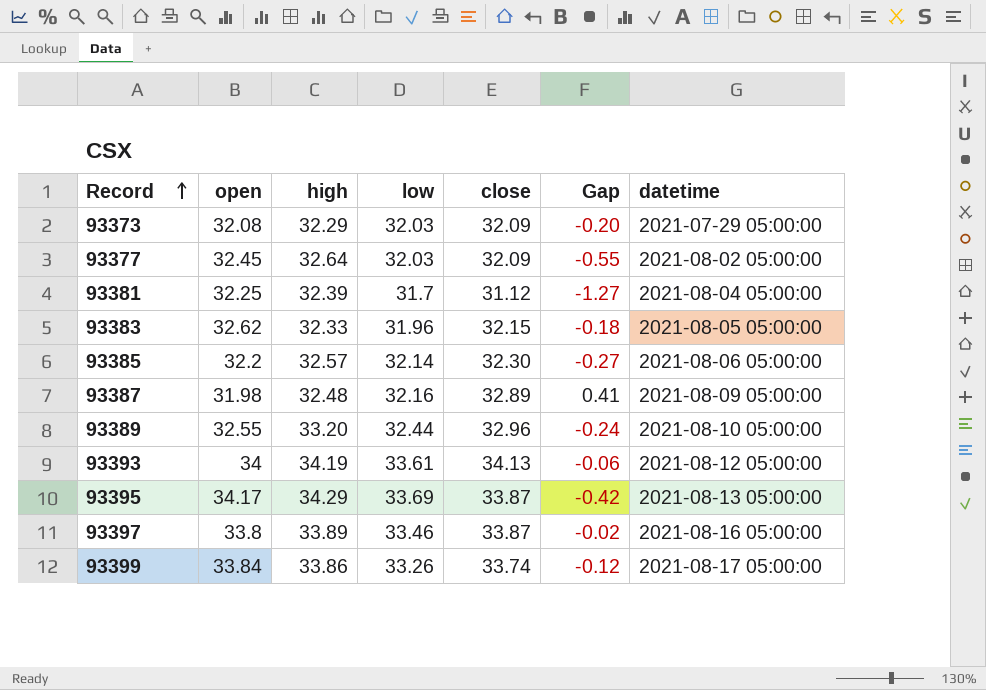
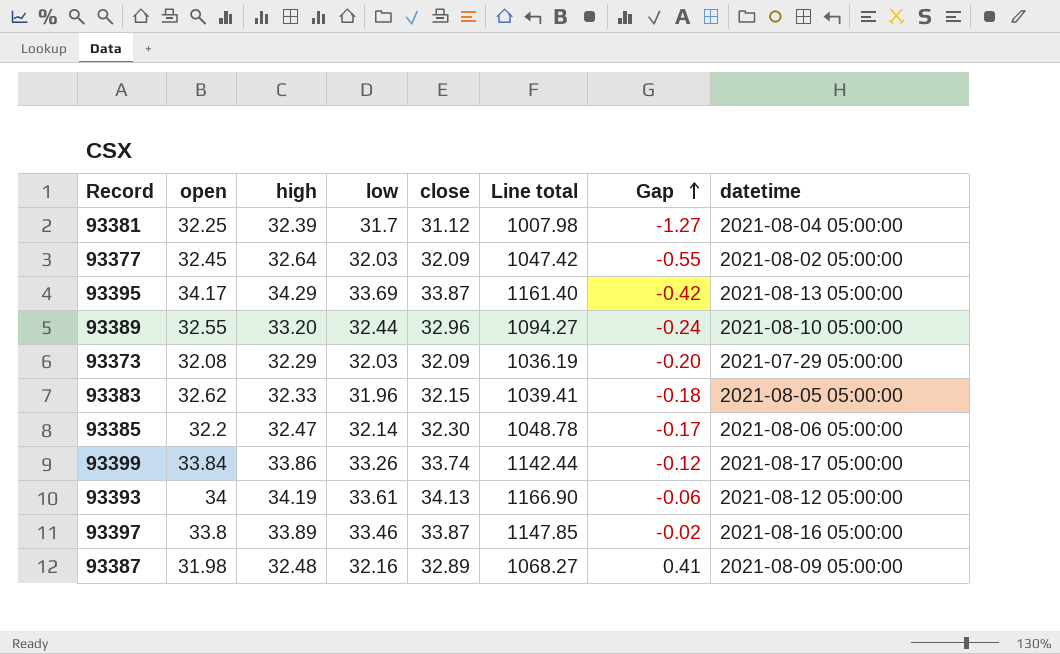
row order: Record ascending -> Gap ascending
column Line total | formula: none -> [high] * [close]
93385 | high: 32.57 -> 32.47
93385 | Gap: -0.27 -> -0.17

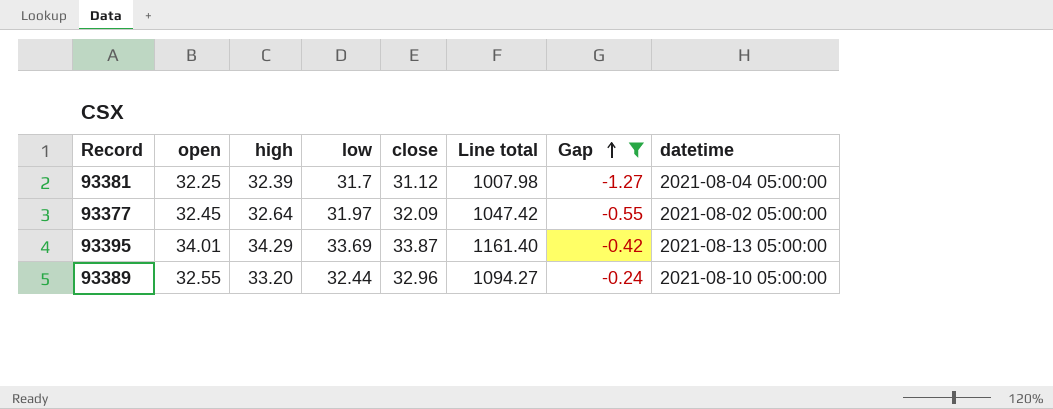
filter: none -> Gap <= -0.24
93377 | low: 32.03 -> 31.97
93395 | open: 34.17 -> 34.01

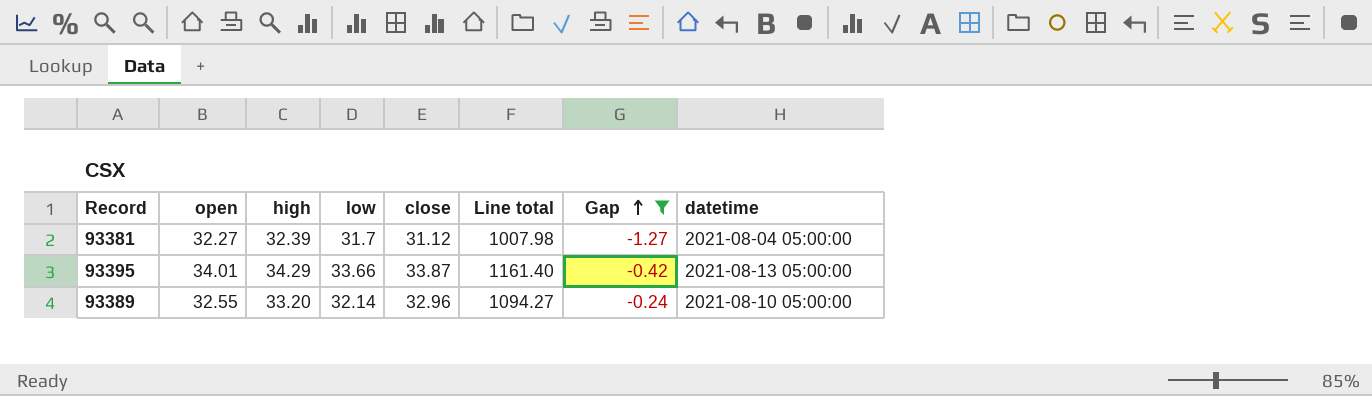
row 93377: 32.45 | 32.64 | 31.97 | 32.09 | 1047.42 | -0.55 | 2021-08-02 05:00:00 -> none
93381 | open: 32.25 -> 32.27
93395 | low: 33.69 -> 33.66
93389 | low: 32.44 -> 32.14

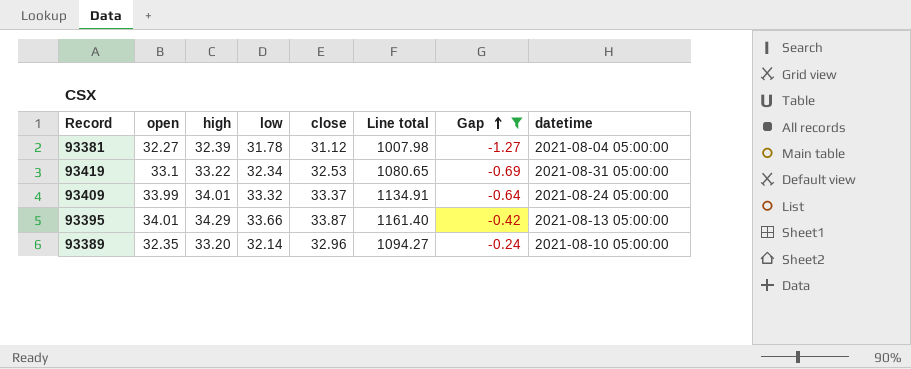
93381 | low: 31.7 -> 31.78
row 93419: none -> 33.1 | 33.22 | 32.34 | 32.53 | 1080.65 | -0.69 | 2021-08-31 05:00:00
row 93409: none -> 33.99 | 34.01 | 33.32 | 33.37 | 1134.91 | -0.64 | 2021-08-24 05:00:00
93389 | open: 32.55 -> 32.35

